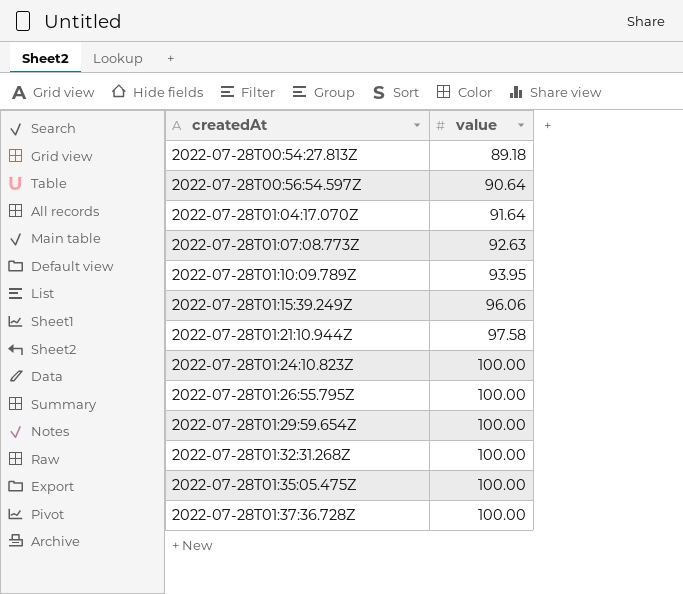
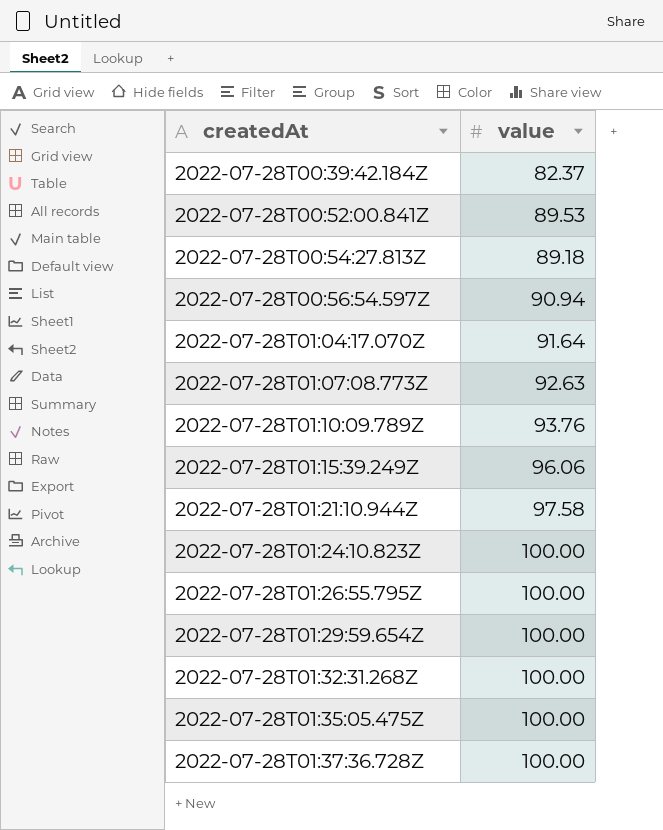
row 2022-07-28T00:39:42.184Z: none -> 82.37
row 2022-07-28T00:52:00.841Z: none -> 89.53
2022-07-28T00:56:54.597Z | value: 90.64 -> 90.94
2022-07-28T01:10:09.789Z | value: 93.95 -> 93.76

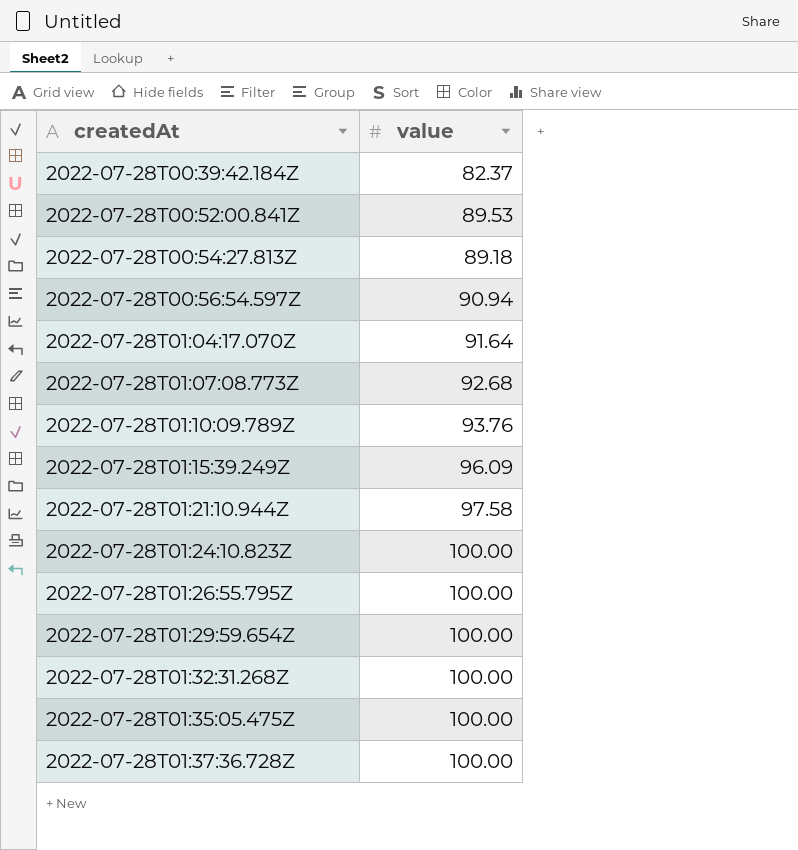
2022-07-28T01:07:08.773Z | value: 92.63 -> 92.68
2022-07-28T01:15:39.249Z | value: 96.06 -> 96.09

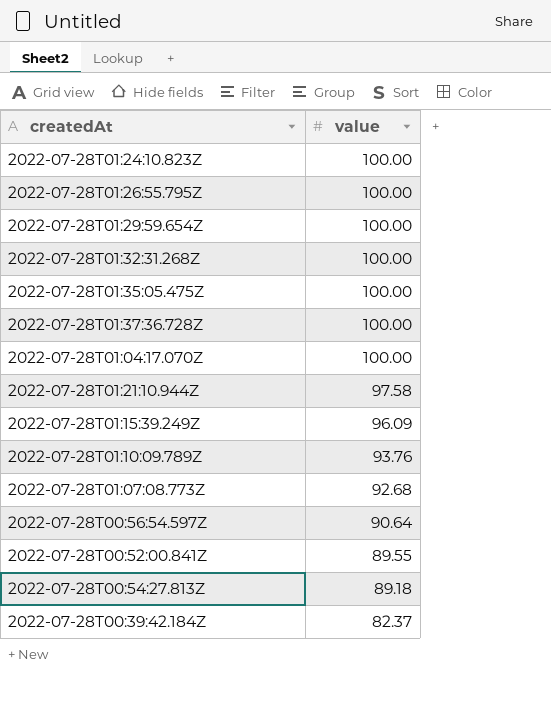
row order: createdAt ascending -> value descending
2022-07-28T01:04:17.070Z | value: 91.64 -> 100.00
2022-07-28T00:56:54.597Z | value: 90.94 -> 90.64
2022-07-28T00:52:00.841Z | value: 89.53 -> 89.55

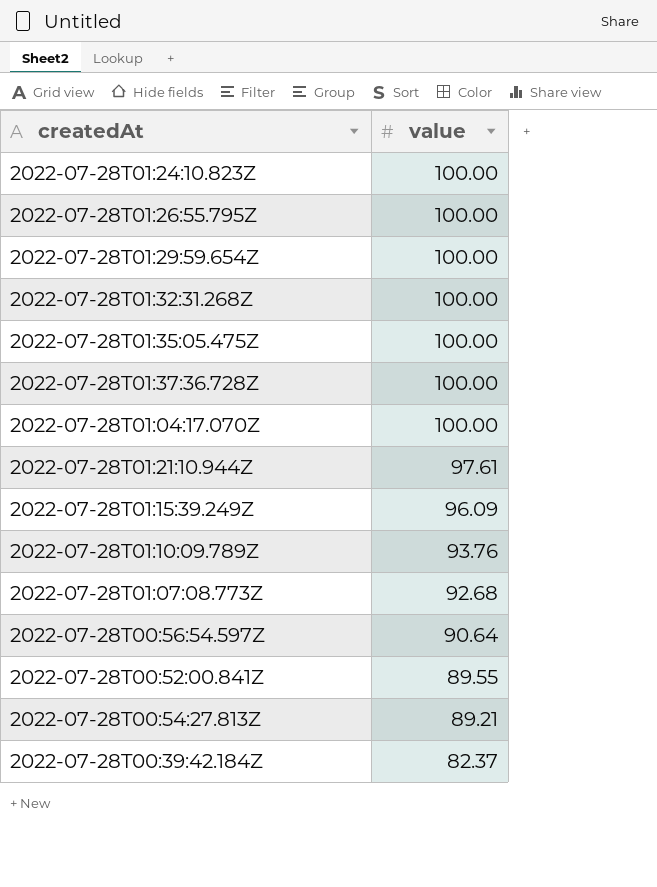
2022-07-28T01:21:10.944Z | value: 97.58 -> 97.61
2022-07-28T00:54:27.813Z | value: 89.18 -> 89.21

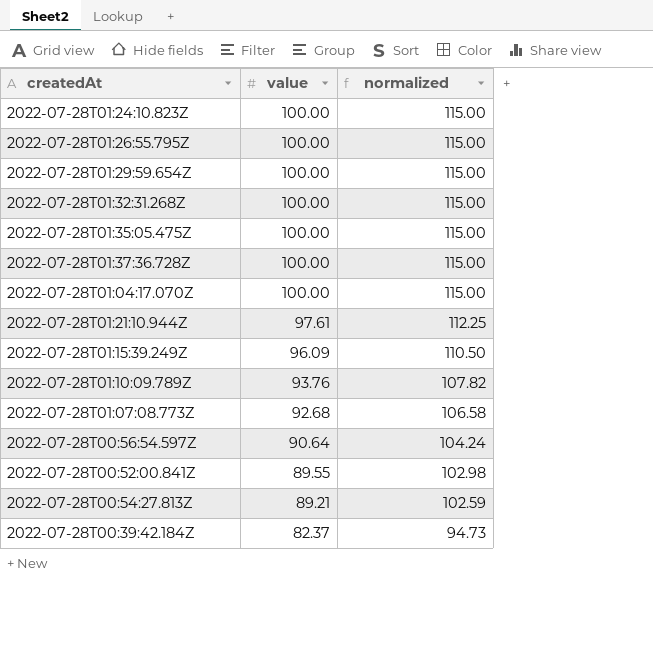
column normalized | formula: none -> [value] * 1.15

